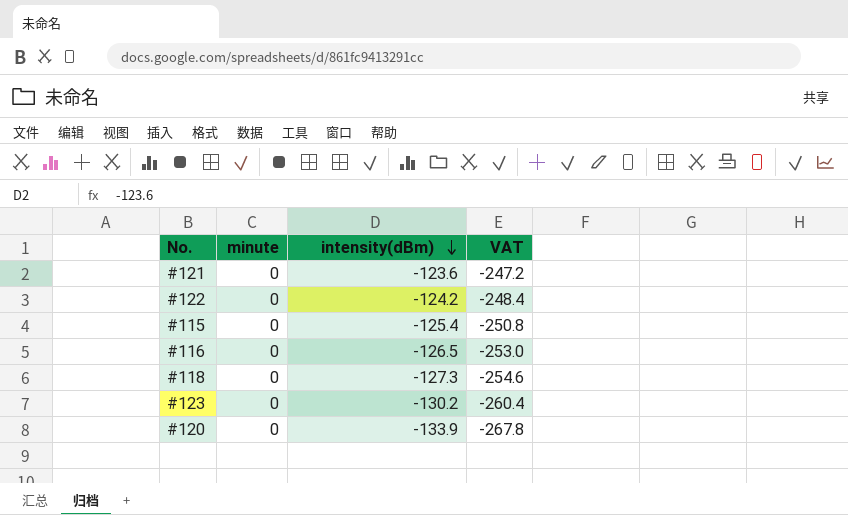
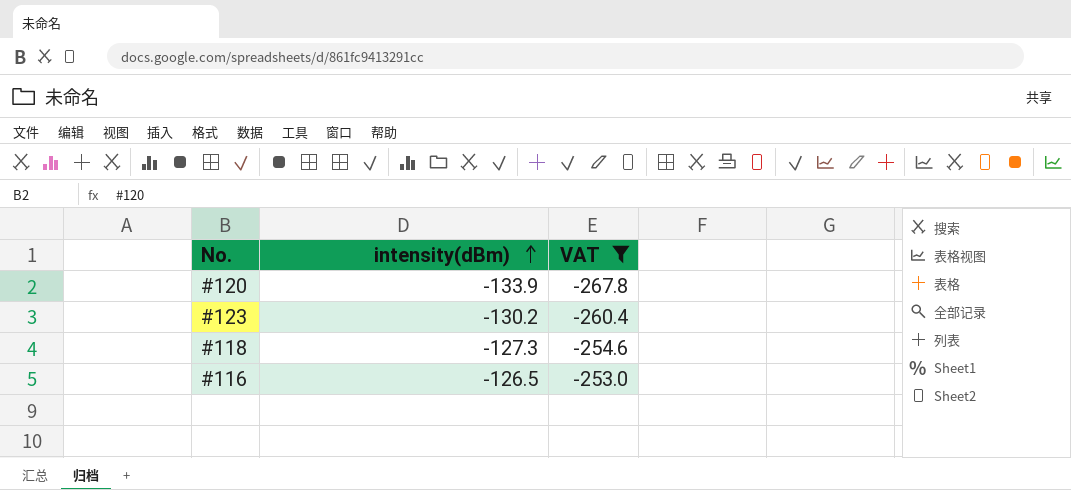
filter: none -> VAT <= -253.0
row order: intensity(dBm) descending -> intensity(dBm) ascending
column minute | position: 2 -> none

